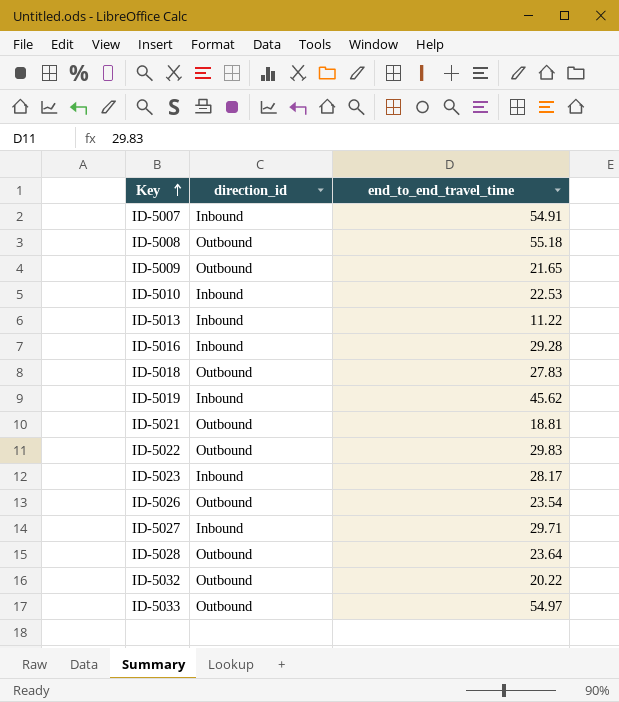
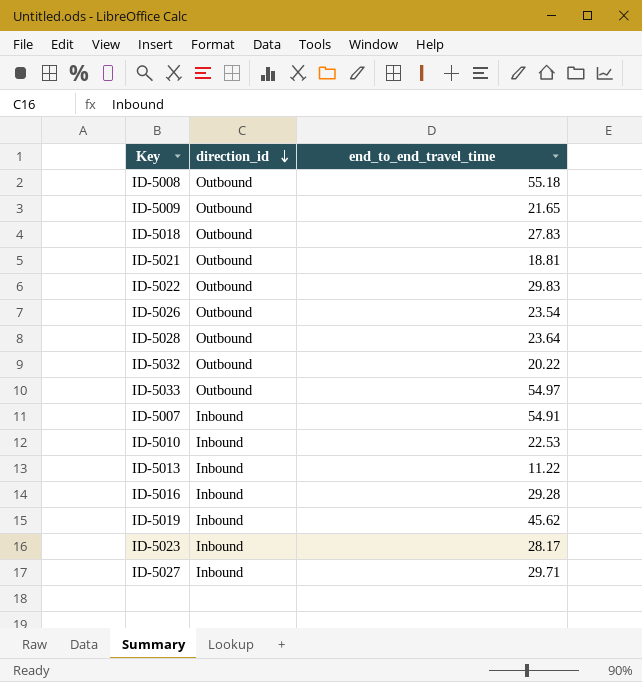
row order: Key ascending -> direction_id descending

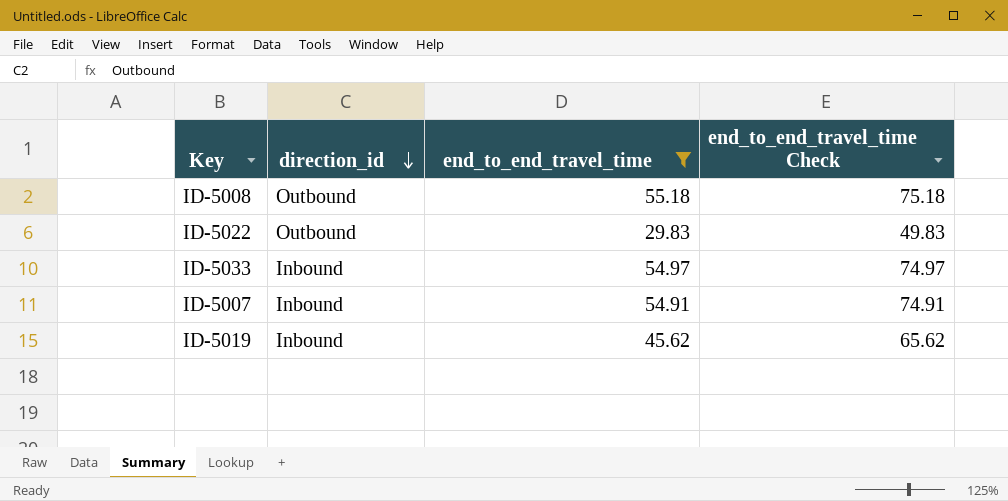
filter: none -> end_to_end_travel_time >= 29.83
column end_to_end_travel_time Check | formula: none -> [end_to_end_travel_time] + 20
ID-5033 | direction_id: Outbound -> Inbound

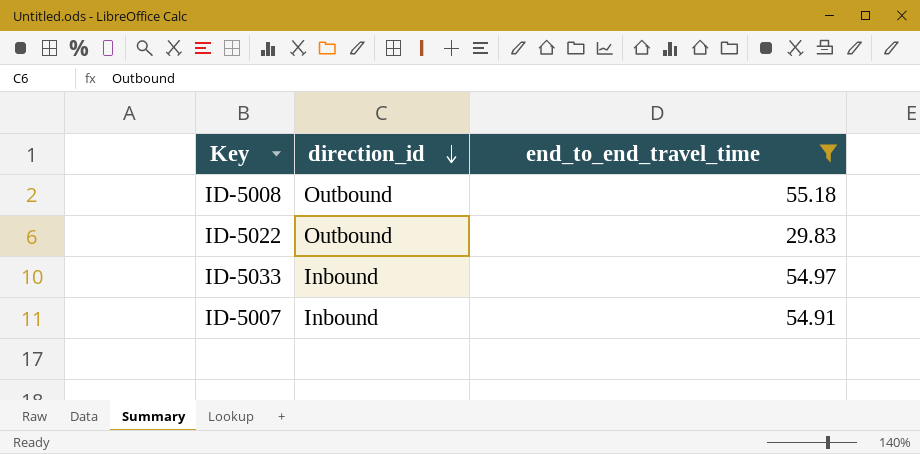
column end_to_end_travel_time Check | formula: [end_to_end_travel_time] + 20 -> none
row ID-5019: Inbound | 45.62 | 65.62 -> none

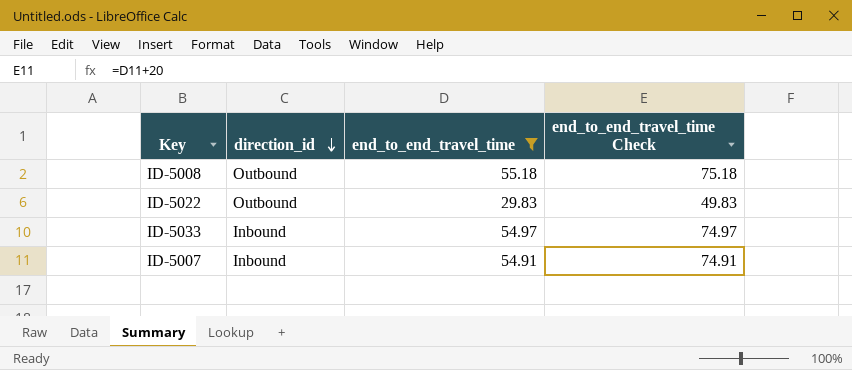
column end_to_end_travel_time Check | formula: none -> [end_to_end_travel_time] + 20

